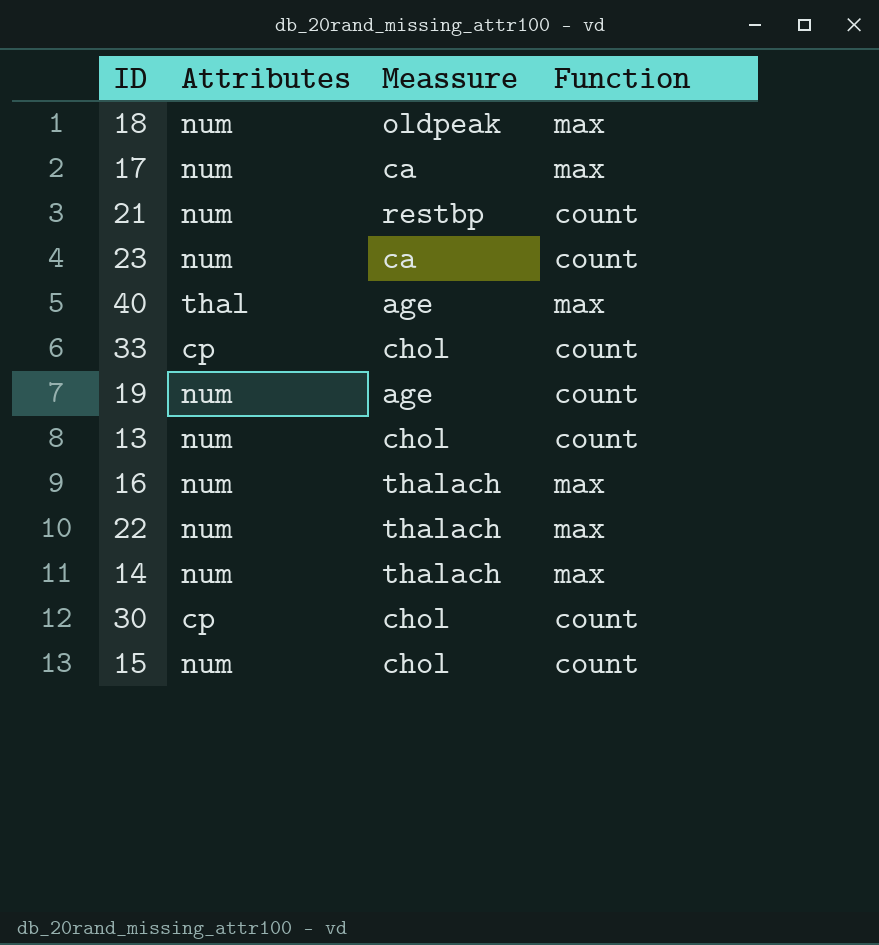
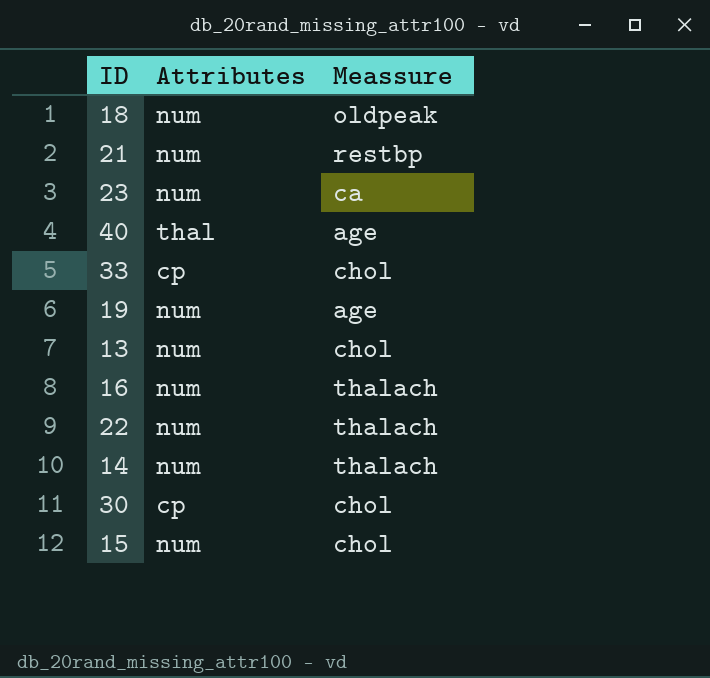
column Function | position: 4 -> none
row 17: num | ca | max -> none

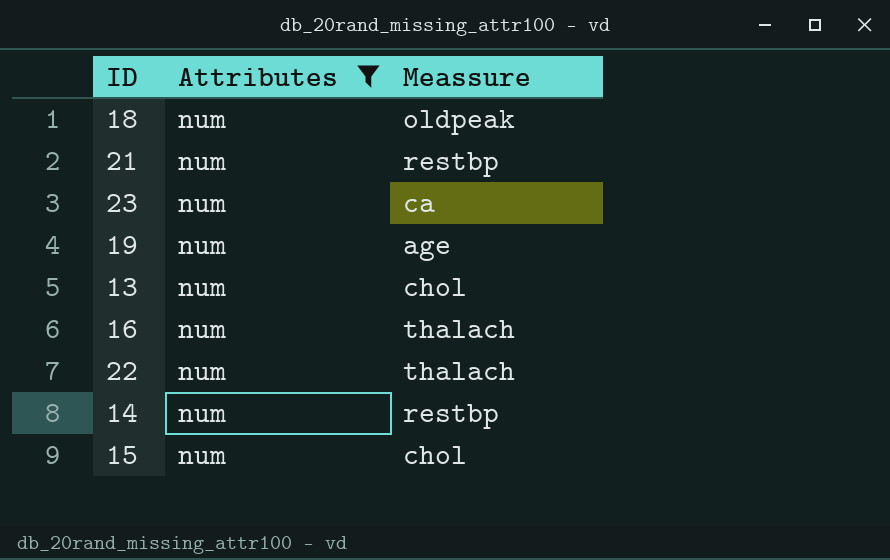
filter: none -> Attributes = num
14 | Meassure: thalach -> restbp

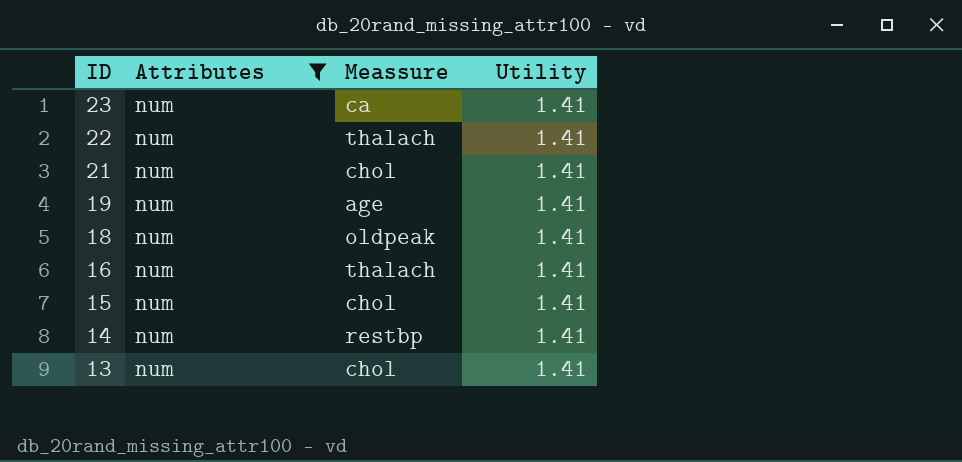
row order: none -> ID descending
column Utility | position: none -> 4
21 | Meassure: restbp -> chol

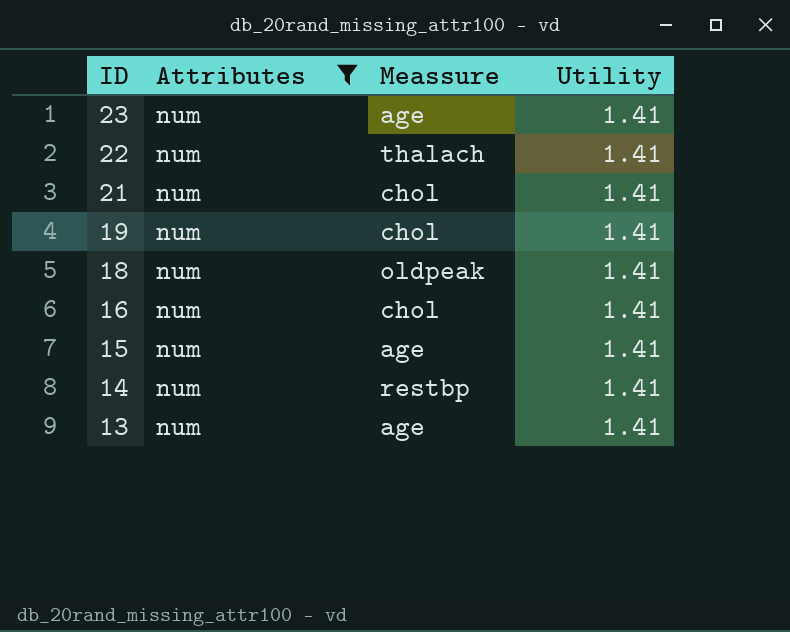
23 | Meassure: ca -> age
19 | Meassure: age -> chol
16 | Meassure: thalach -> chol
15 | Meassure: chol -> age
13 | Meassure: chol -> age

